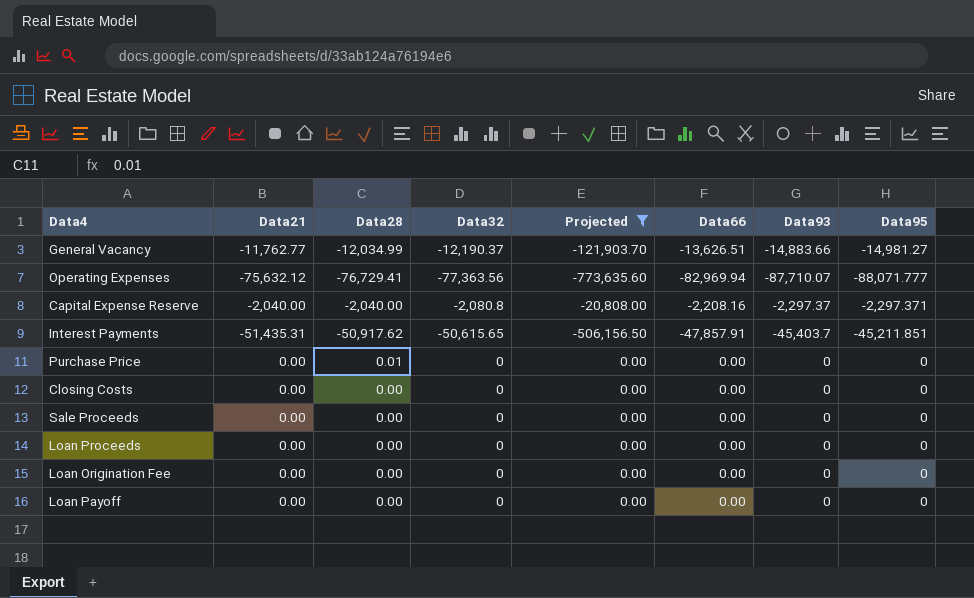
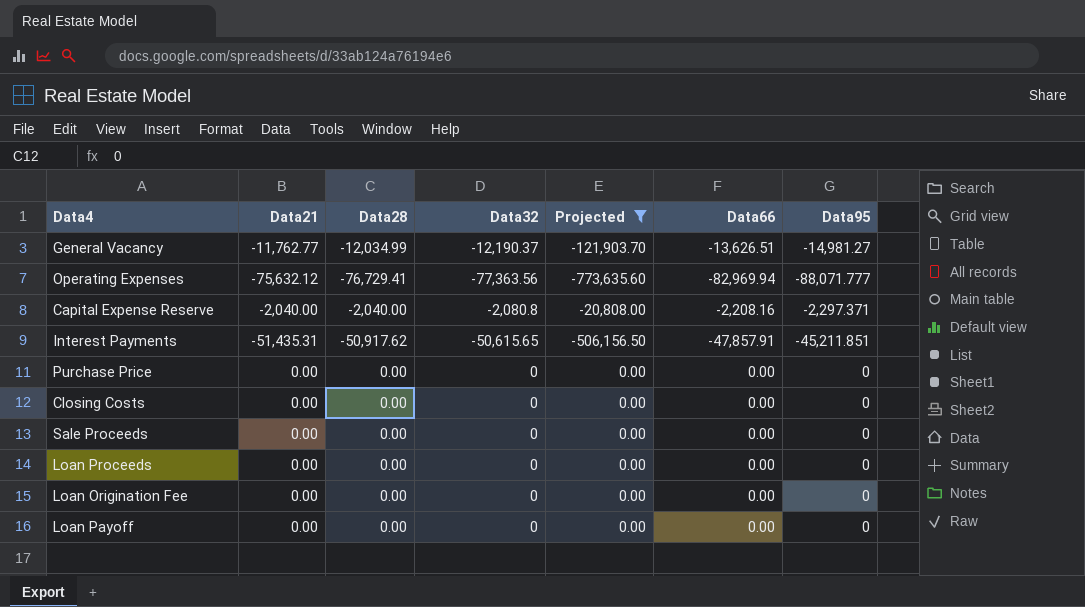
column Data93 | position: 7 -> none
Purchase Price | Data28: 0.01 -> 0.00

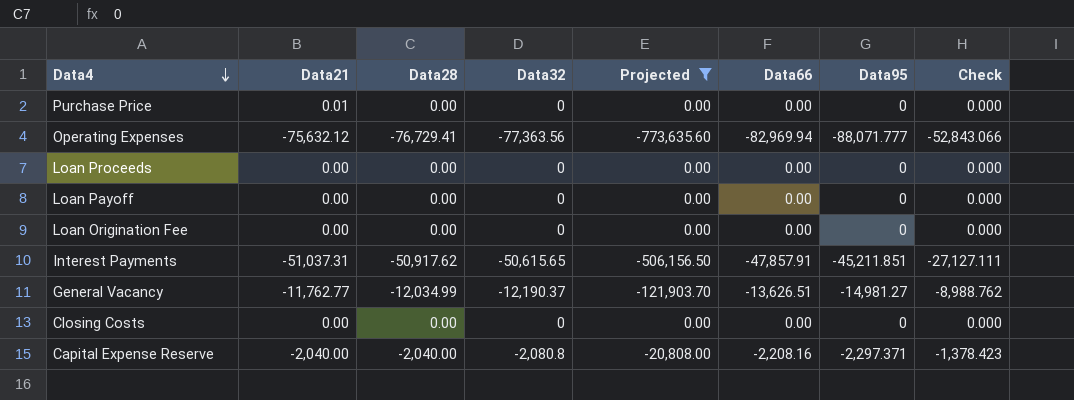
row order: none -> Data4 descending
column Check | formula: none -> [Data95] * 0.6
row Sale Proceeds: 0.00 | 0.00 | 0 | 0.00 | 0.00 | 0 -> none
Purchase Price | Data21: 0.00 -> 0.01
Interest Payments | Data21: -51,435.31 -> -51,037.31

